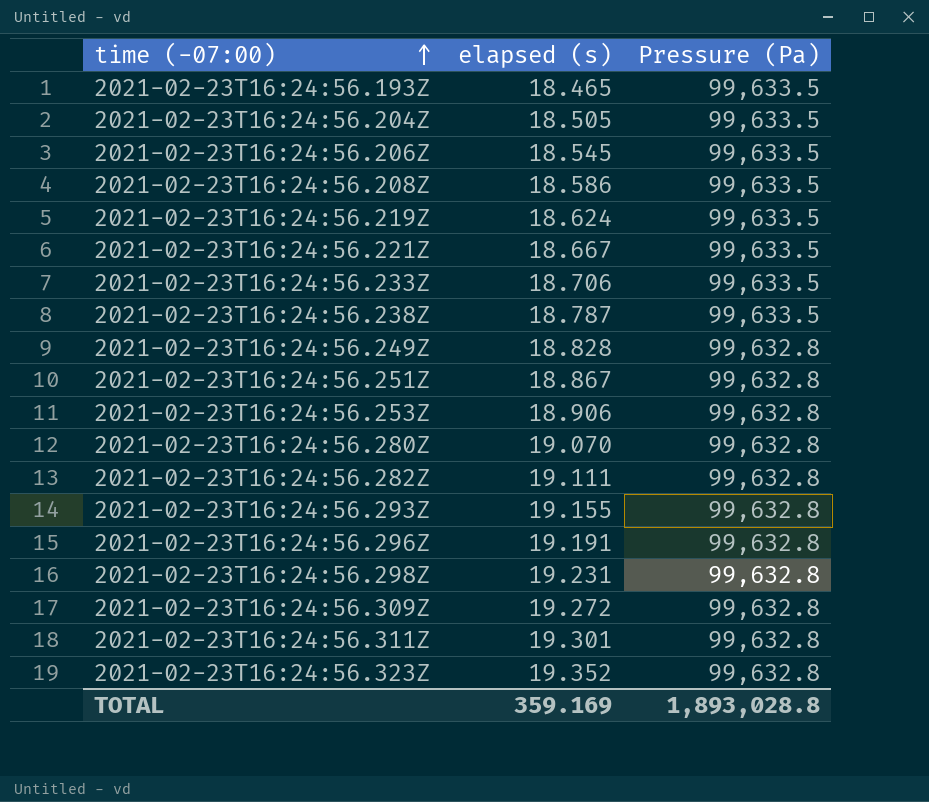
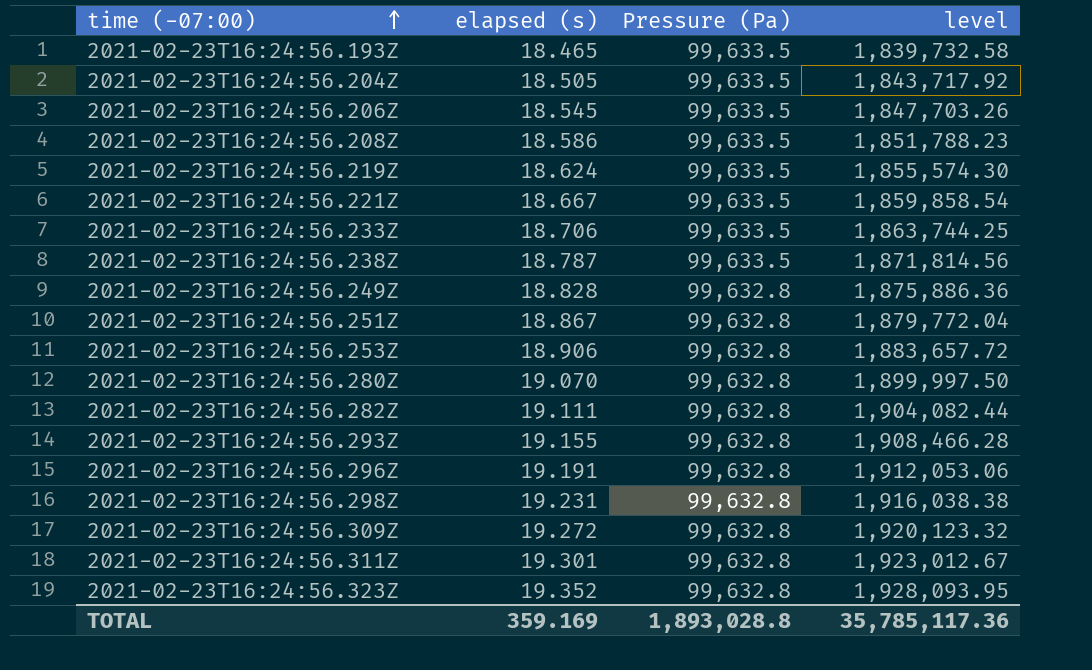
column level | formula: none -> [elapsed (s)] * [Pressure (Pa)]

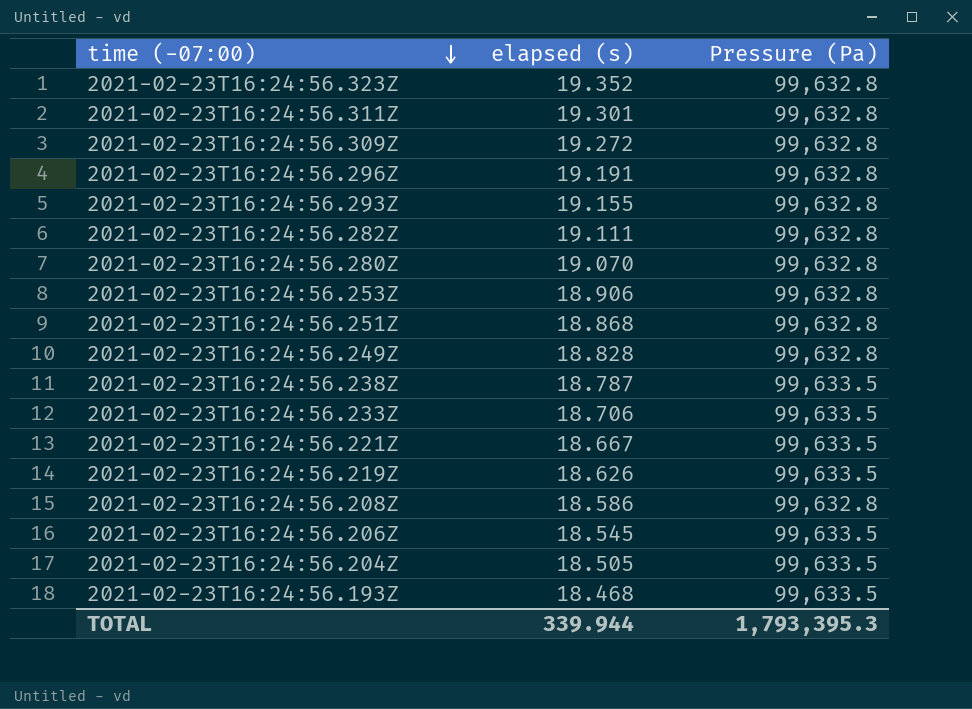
row order: time (-07:00) ascending -> time (-07:00) descending
column level | formula: [elapsed (s)] * [Pressure (Pa)] -> none
row 2021-02-23T16:24:56.298Z: 19.231 | 99,632.8 | 1,916,038.38 -> none
2021-02-23T16:24:56.251Z | elapsed (s): 18.867 -> 18.868
2021-02-23T16:24:56.219Z | elapsed (s): 18.624 -> 18.626
2021-02-23T16:24:56.208Z | Pressure (Pa): 99,633.5 -> 99,632.8
2021-02-23T16:24:56.193Z | elapsed (s): 18.465 -> 18.468
TOTAL | elapsed (s): 359.169 -> 339.944
TOTAL | Pressure (Pa): 1,893,028.8 -> 1,793,395.3

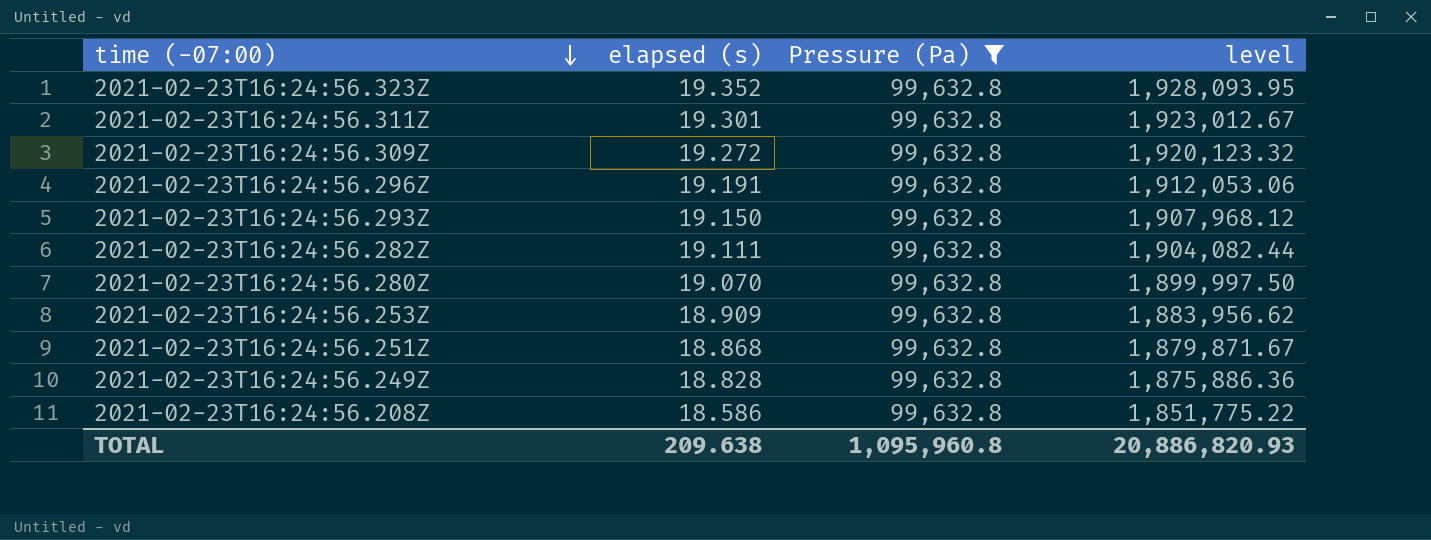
filter: none -> Pressure (Pa) = 99,632.8
column level | formula: none -> [elapsed (s)] * [Pressure (Pa)]
2021-02-23T16:24:56.293Z | elapsed (s): 19.155 -> 19.150
2021-02-23T16:24:56.253Z | elapsed (s): 18.906 -> 18.909
TOTAL | elapsed (s): 339.944 -> 209.638
TOTAL | Pressure (Pa): 1,793,395.3 -> 1,095,960.8

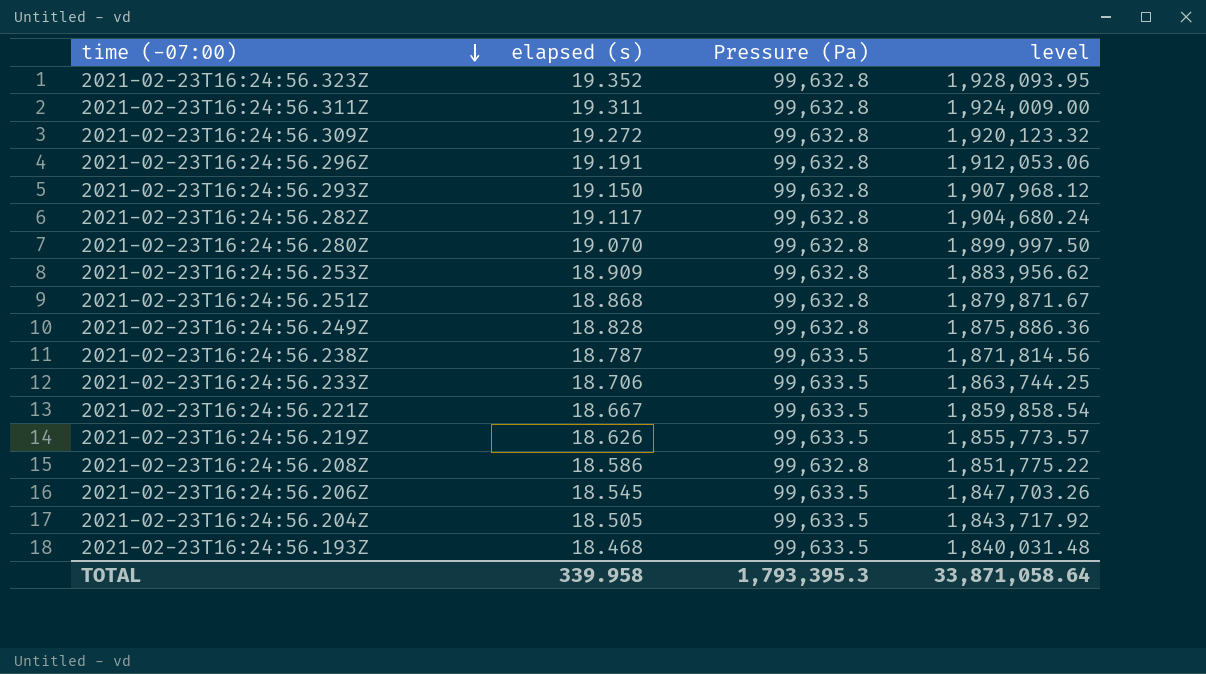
filter: Pressure (Pa) = 99,632.8 -> none
2021-02-23T16:24:56.311Z | elapsed (s): 19.301 -> 19.311
2021-02-23T16:24:56.311Z | level: 1,923,012.67 -> 1,924,009.00
2021-02-23T16:24:56.282Z | elapsed (s): 19.111 -> 19.117
2021-02-23T16:24:56.282Z | level: 1,904,082.44 -> 1,904,680.24
TOTAL | elapsed (s): 209.638 -> 339.958
TOTAL | Pressure (Pa): 1,095,960.8 -> 1,793,395.3
TOTAL | level: 20,886,820.93 -> 33,871,058.64

